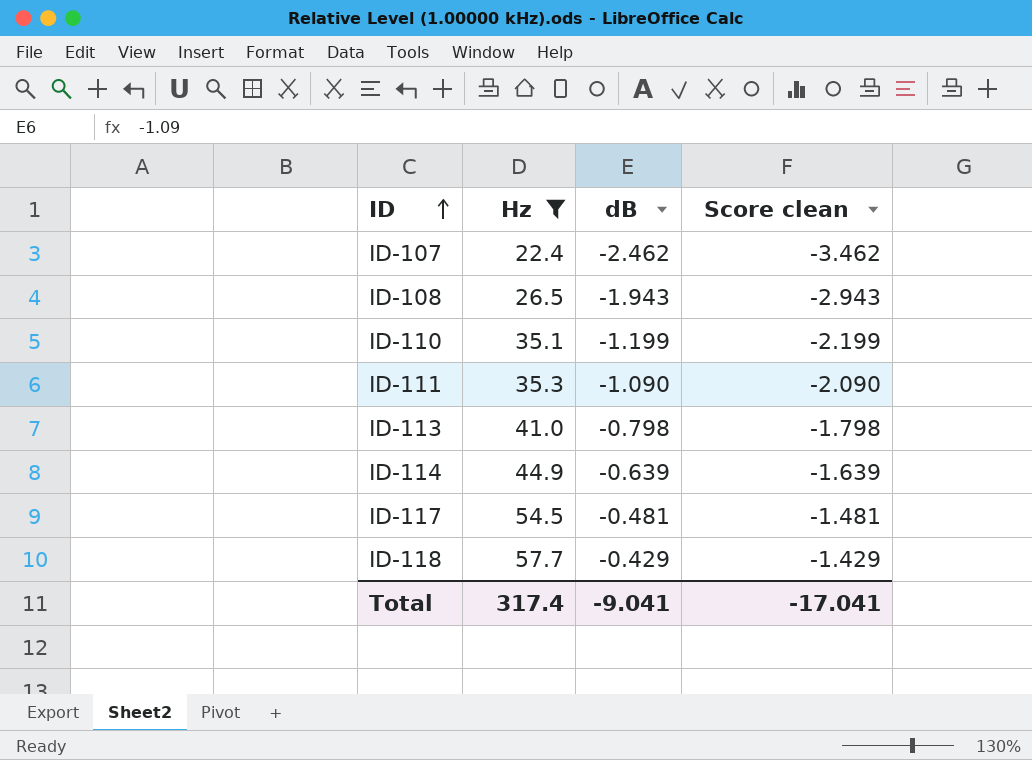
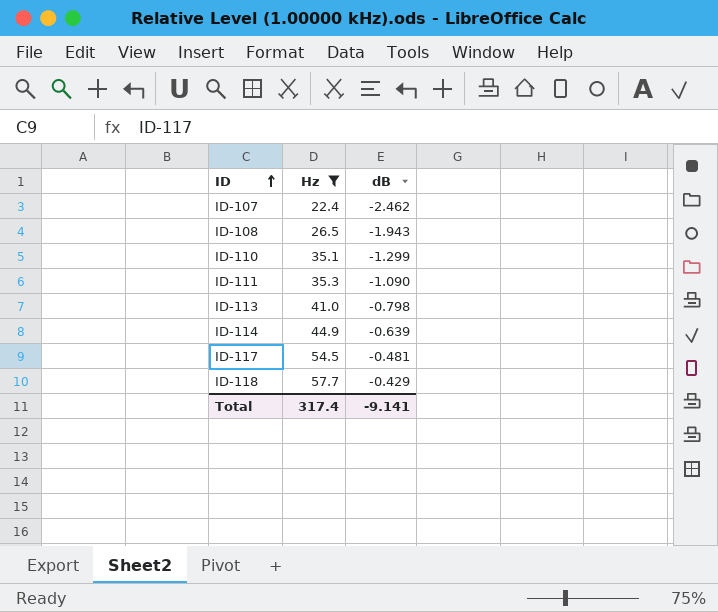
column Score clean | formula: [dB] - 1 -> none
ID-110 | dB: -1.199 -> -1.299
Total | dB: -9.041 -> -9.141

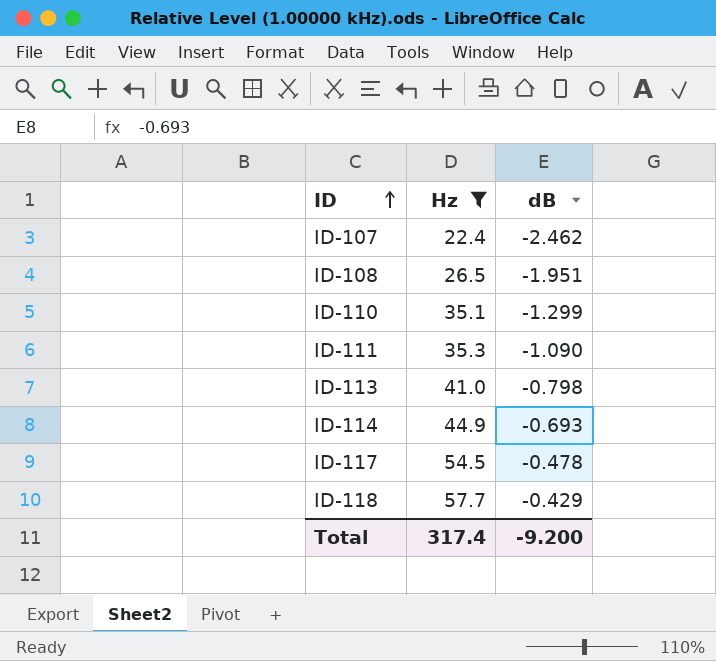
ID-108 | dB: -1.943 -> -1.951
ID-114 | dB: -0.639 -> -0.693
ID-117 | dB: -0.481 -> -0.478
Total | dB: -9.141 -> -9.200

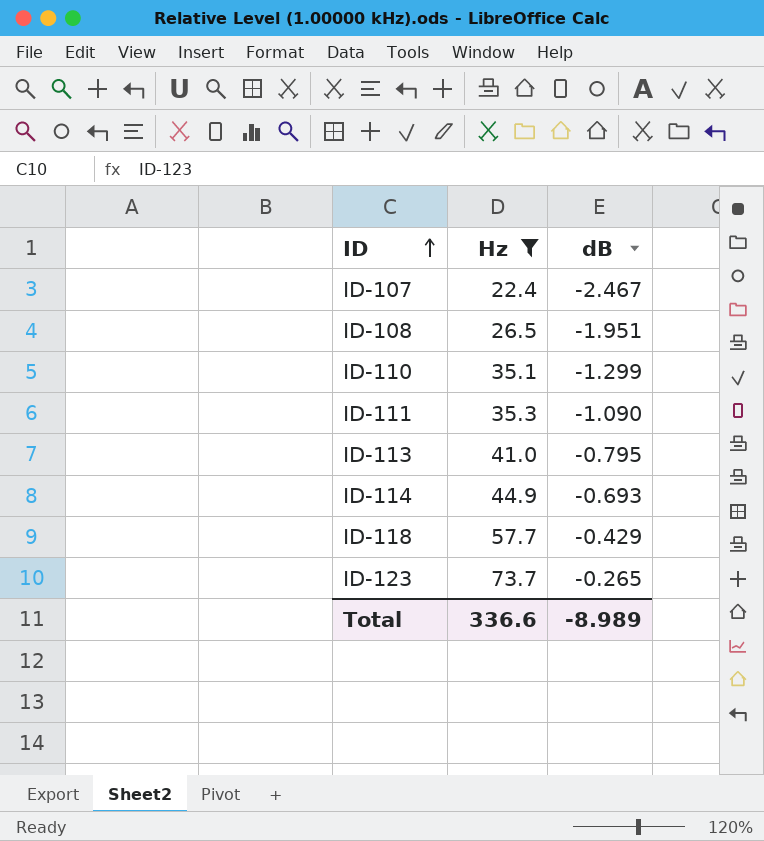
row ID-117: 54.5 | -0.478 -> none
ID-107 | dB: -2.462 -> -2.467
ID-113 | dB: -0.798 -> -0.795
row ID-123: none -> 73.7 | -0.265
Total | Hz: 317.4 -> 336.6
Total | dB: -9.200 -> -8.989

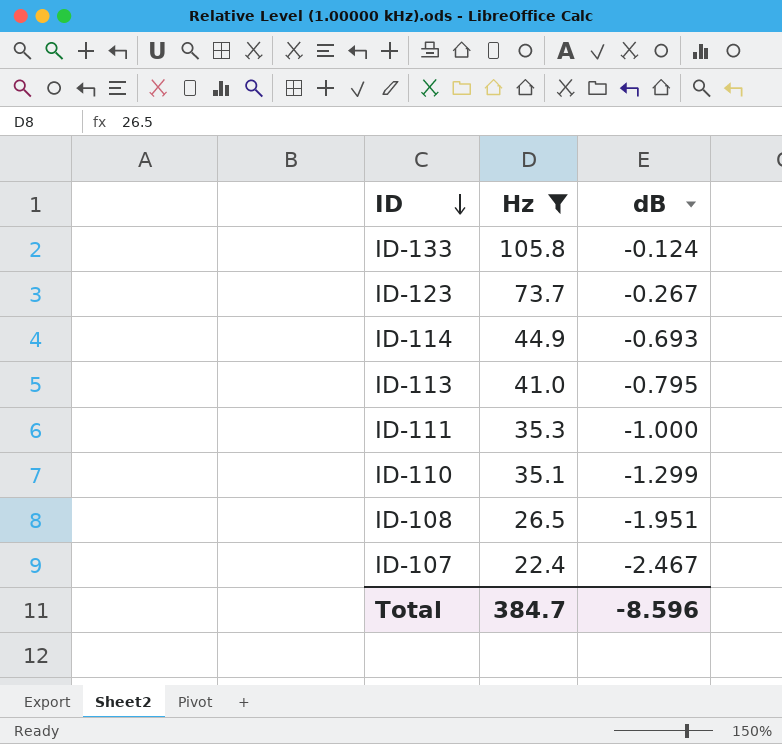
row order: ID ascending -> ID descending
row ID-118: 57.7 | -0.429 -> none
row ID-133: none -> 105.8 | -0.124
ID-123 | dB: -0.265 -> -0.267
ID-111 | dB: -1.090 -> -1.000
Total | Hz: 336.6 -> 384.7
Total | dB: -8.989 -> -8.596

